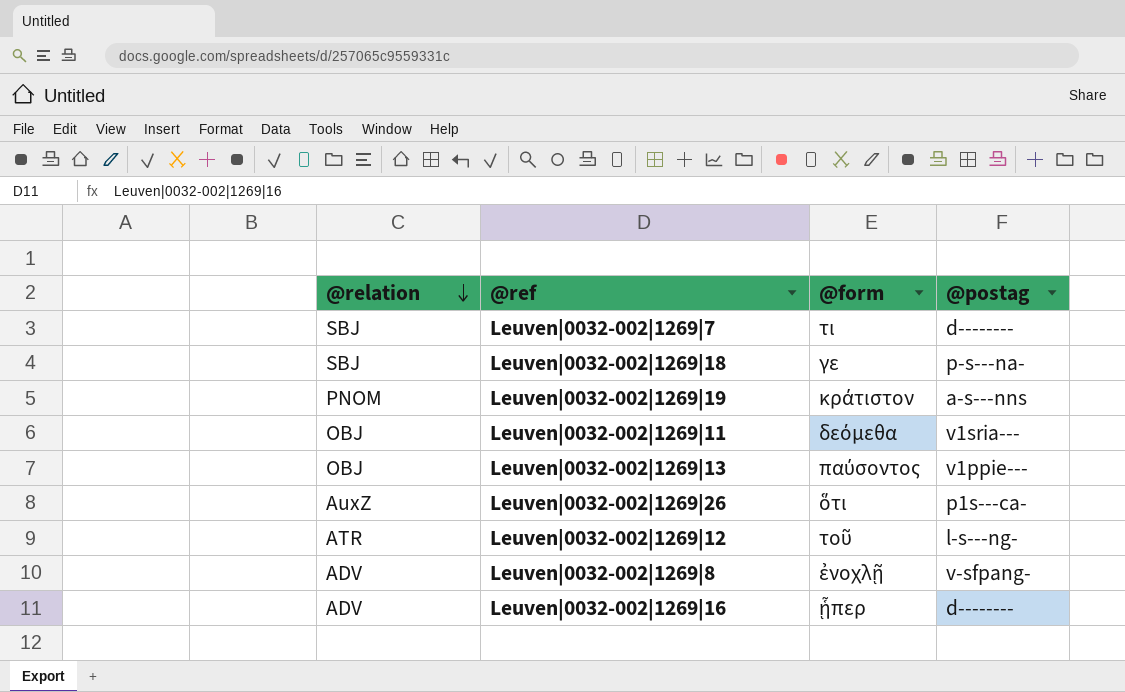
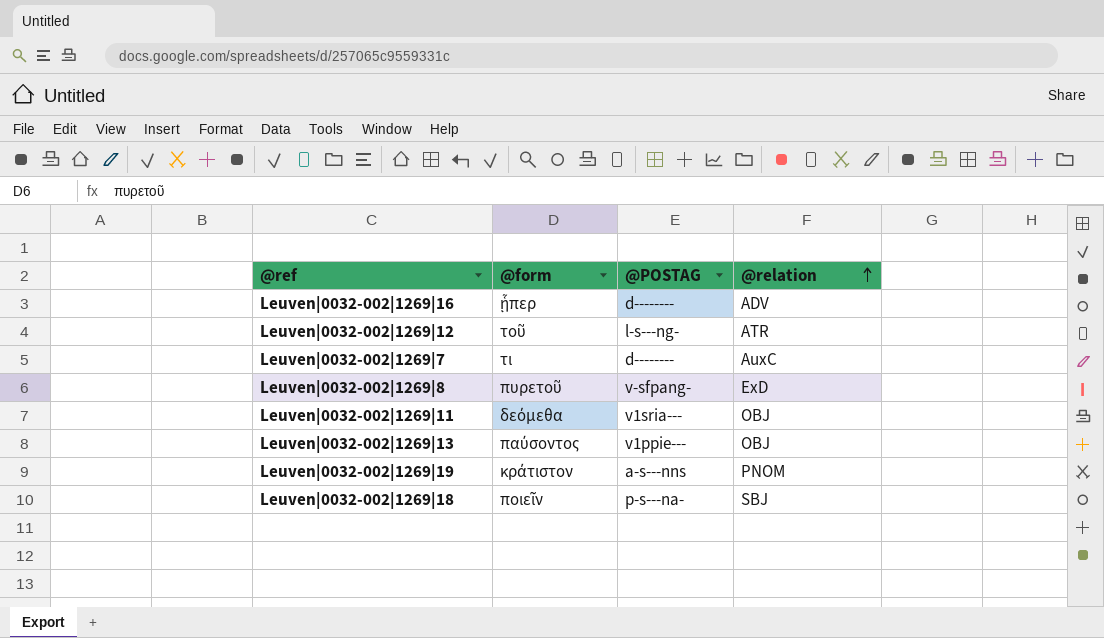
row order: @relation descending -> @relation ascending
column name: @postag -> @POSTAG
column @relation | position: 1 -> 4
row Leuven|0032-002|1269|26: AuxZ | ὅτι | p1s---ca- -> none
Leuven|0032-002|1269|7 | @relation: SBJ -> AuxC
Leuven|0032-002|1269|8 | @form: ἐνοχλῇ -> πυρετοῦ
Leuven|0032-002|1269|8 | @relation: ADV -> ExD
Leuven|0032-002|1269|18 | @form: γε -> ποιεῖν

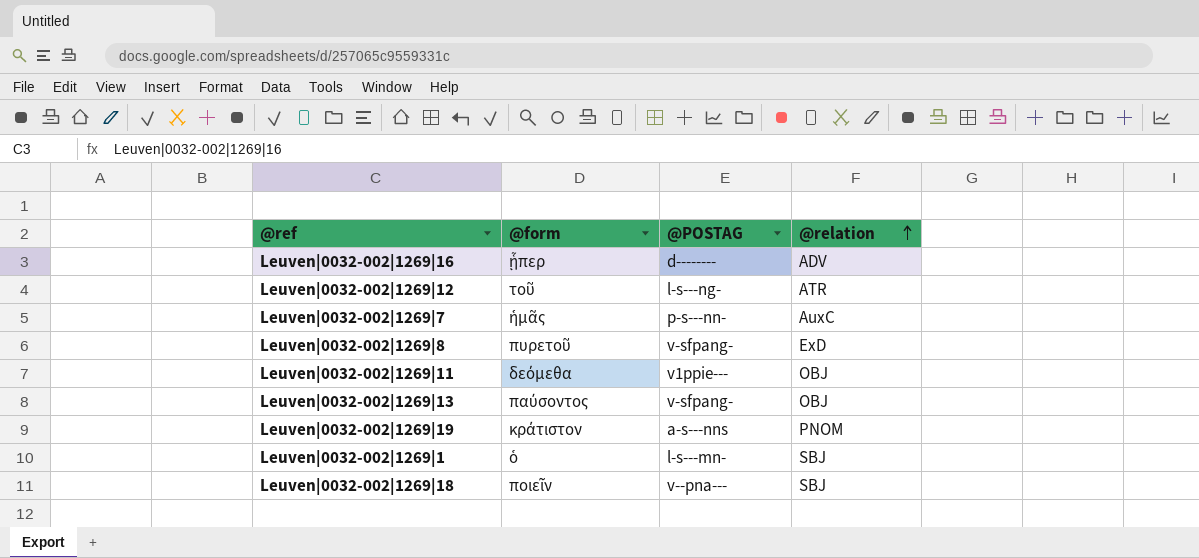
Leuven|0032-002|1269|7 | @form: τι -> ἡμᾶς
Leuven|0032-002|1269|7 | @POSTAG: d-------- -> p-s---nn-
Leuven|0032-002|1269|11 | @POSTAG: v1sria--- -> v1ppie---
Leuven|0032-002|1269|13 | @POSTAG: v1ppie--- -> v-sfpang-
row Leuven|0032-002|1269|1: none -> ὁ | l-s---mn- | SBJ
Leuven|0032-002|1269|18 | @POSTAG: p-s---na- -> v--pna---

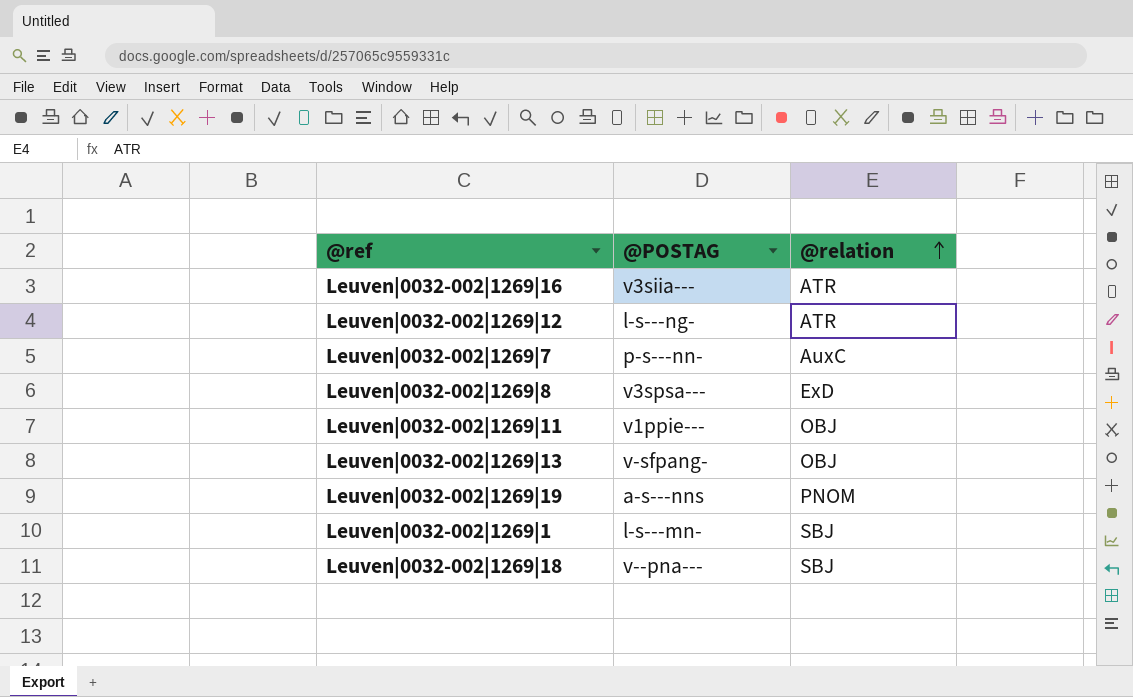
column @form | position: 2 -> none
Leuven|0032-002|1269|16 | @POSTAG: d-------- -> v3siia---
Leuven|0032-002|1269|16 | @relation: ADV -> ATR
Leuven|0032-002|1269|8 | @POSTAG: v-sfpang- -> v3spsa---

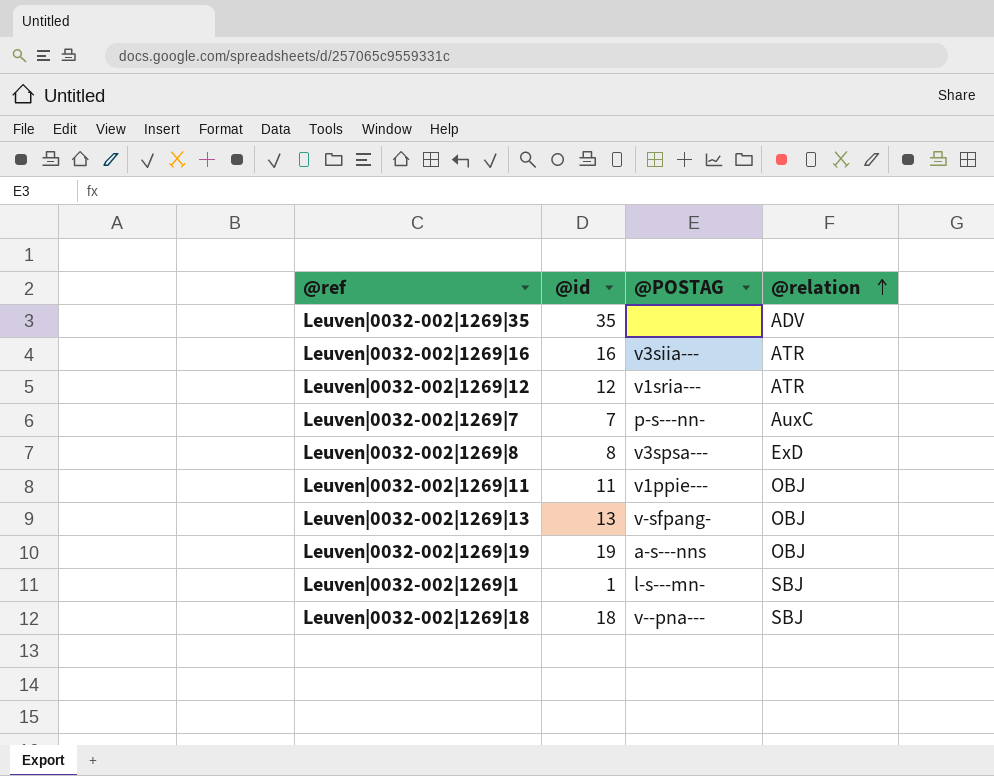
column @id | position: none -> 2
row Leuven|0032-002|1269|35: none -> 35 | none | ADV
Leuven|0032-002|1269|12 | @POSTAG: l-s---ng- -> v1sria---
Leuven|0032-002|1269|19 | @relation: PNOM -> OBJ

